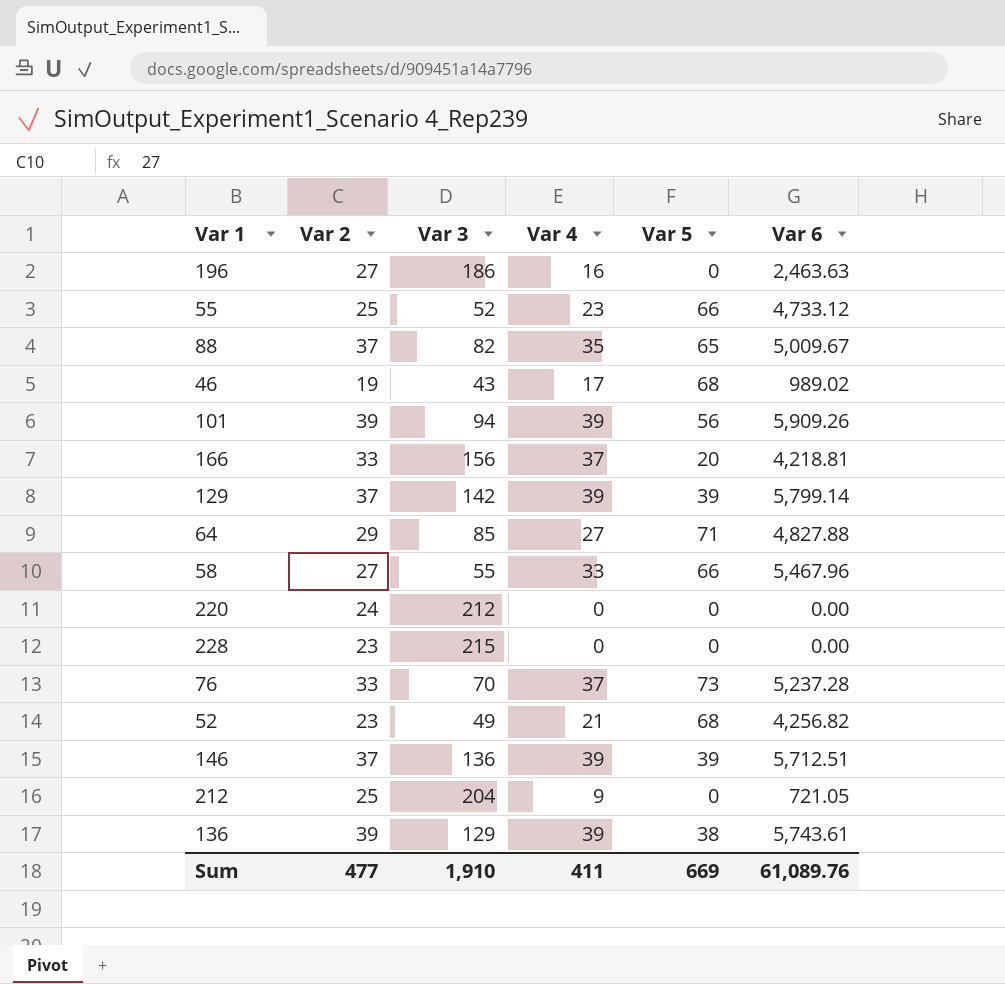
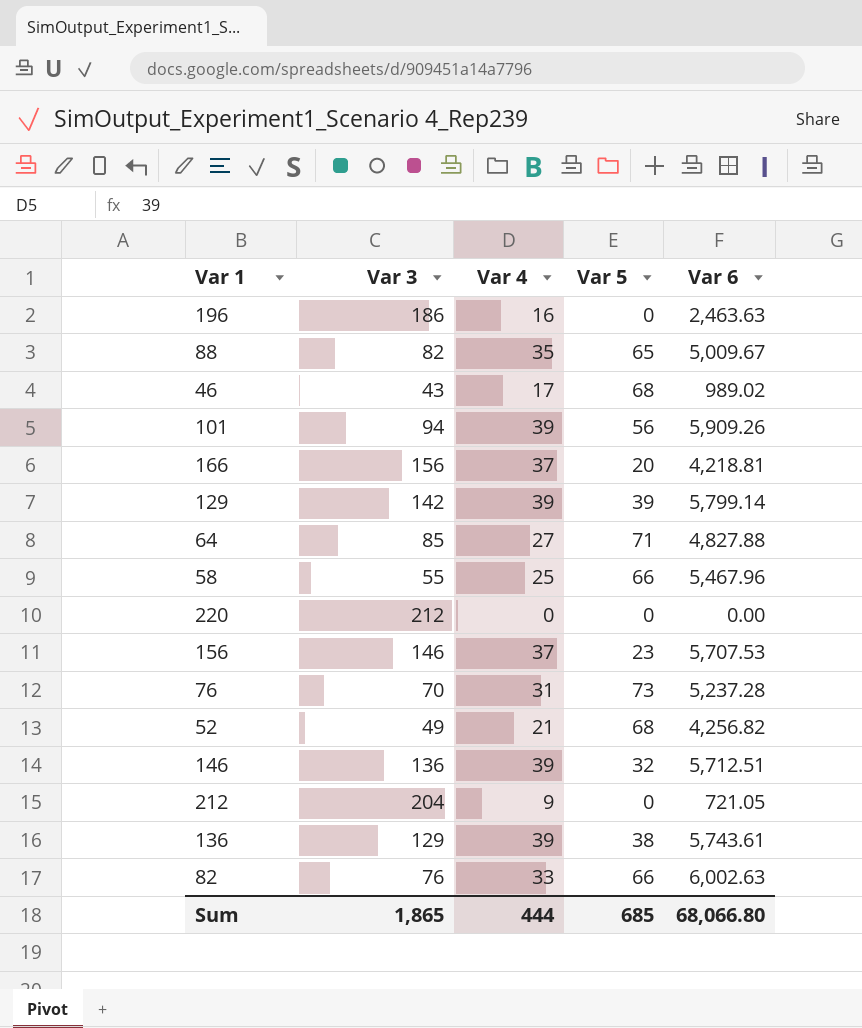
column Var 2 | position: 2 -> none
row 55: 25 | 52 | 23 | 66 | 4,733.12 -> none
row 228: 23 | 215 | 0 | 0 | 0.00 -> none
58 | Var 4: 33 -> 25
row 156: none -> 146 | 37 | 23 | 5,707.53
76 | Var 4: 37 -> 31
146 | Var 5: 39 -> 32
row 82: none -> 76 | 33 | 66 | 6,002.63
Sum | Var 3: 1,910 -> 1,865
Sum | Var 4: 411 -> 444
Sum | Var 5: 669 -> 685
Sum | Var 6: 61,089.76 -> 68,066.80

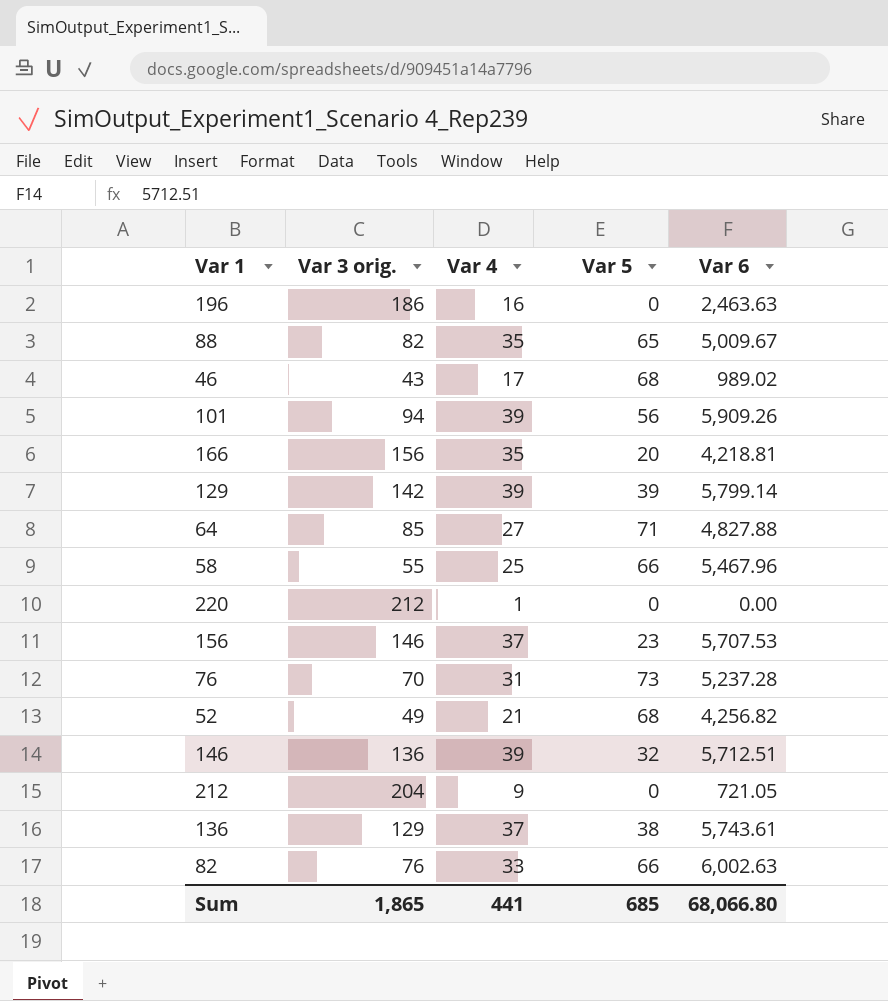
column name: Var 3 -> Var 3 orig.
166 | Var 4: 37 -> 35
220 | Var 4: 0 -> 1
136 | Var 4: 39 -> 37
Sum | Var 4: 444 -> 441

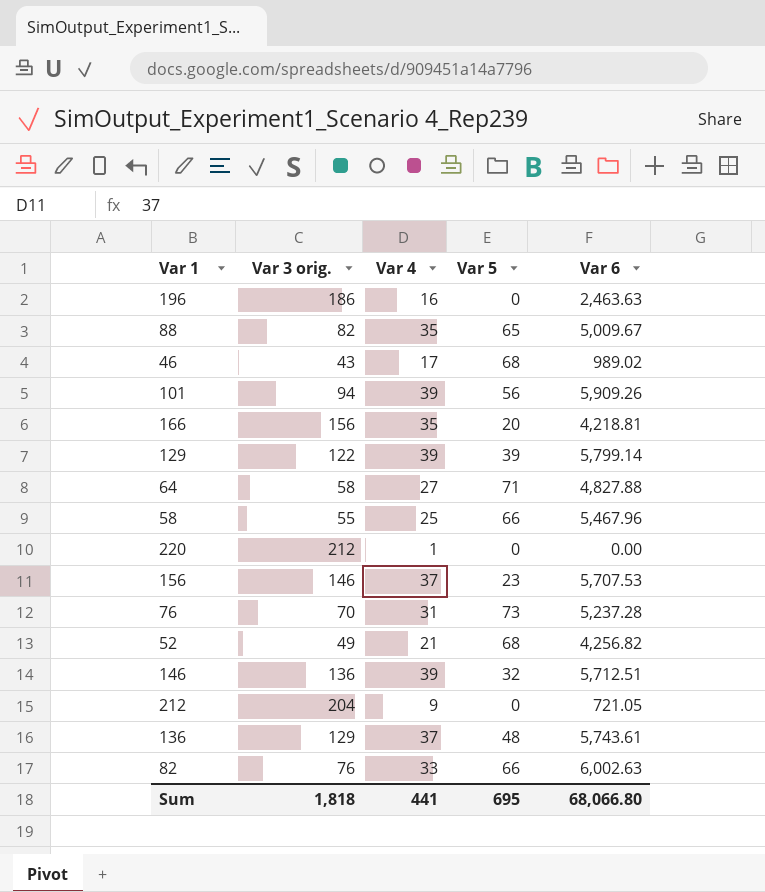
129 | Var 3 orig.: 142 -> 122
64 | Var 3 orig.: 85 -> 58
136 | Var 5: 38 -> 48
Sum | Var 3 orig.: 1,865 -> 1,818
Sum | Var 5: 685 -> 695

